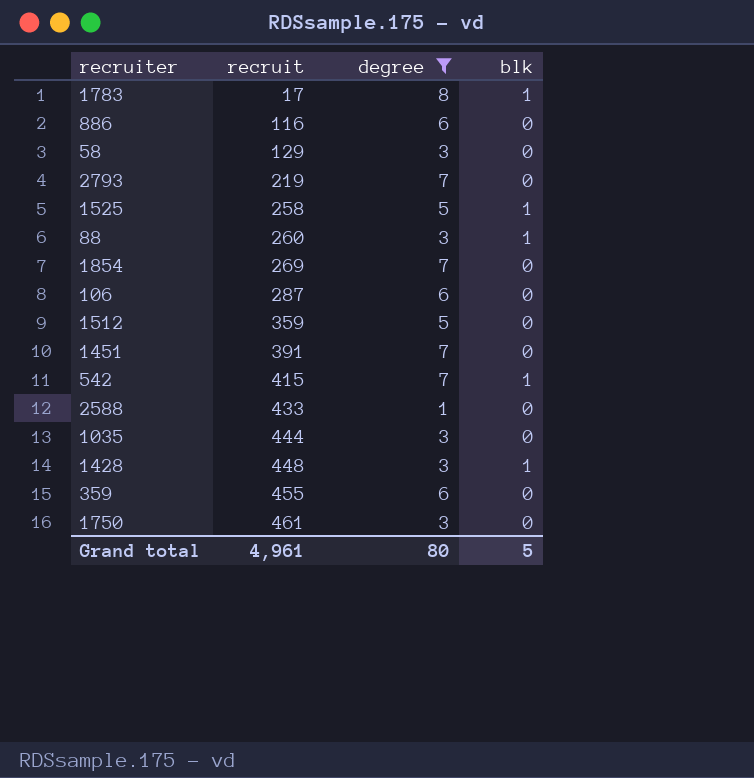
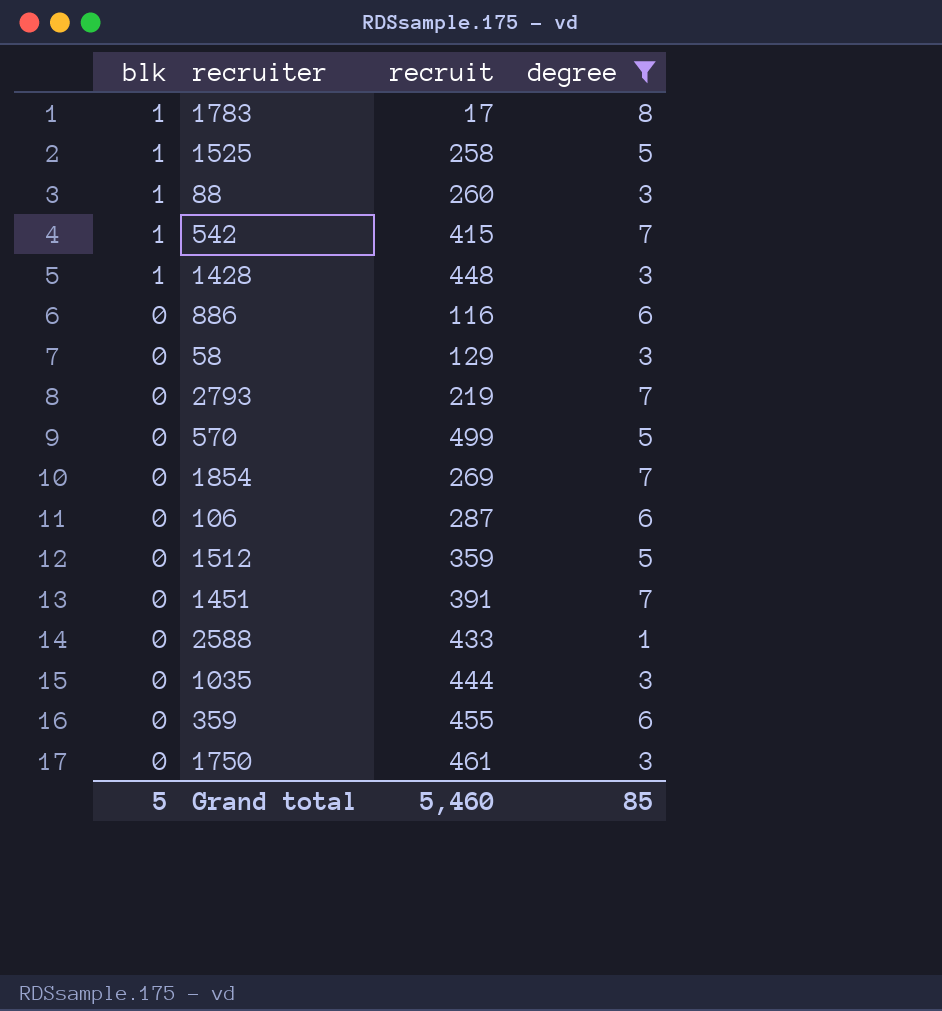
row order: recruit ascending -> blk descending
column blk | position: 4 -> 1
row 570: none -> 0 | 499 | 5
Grand total | recruit: 4,961 -> 5,460
Grand total | degree: 80 -> 85

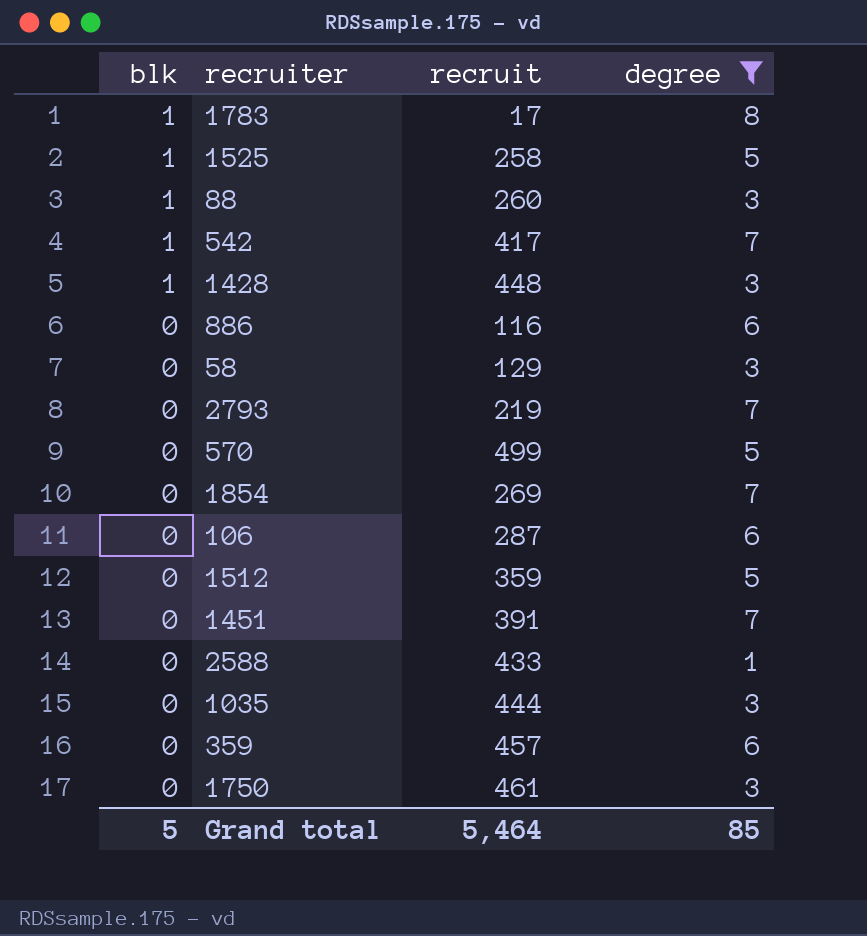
542 | recruit: 415 -> 417
359 | recruit: 455 -> 457
Grand total | recruit: 5,460 -> 5,464

